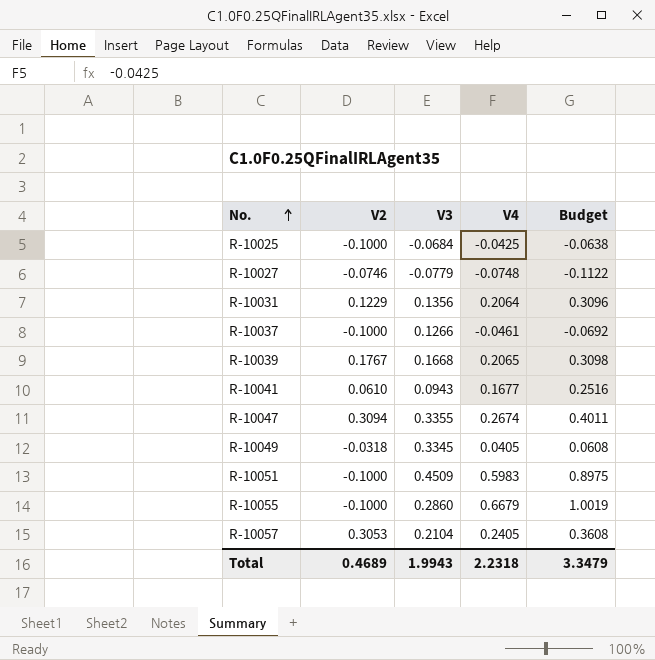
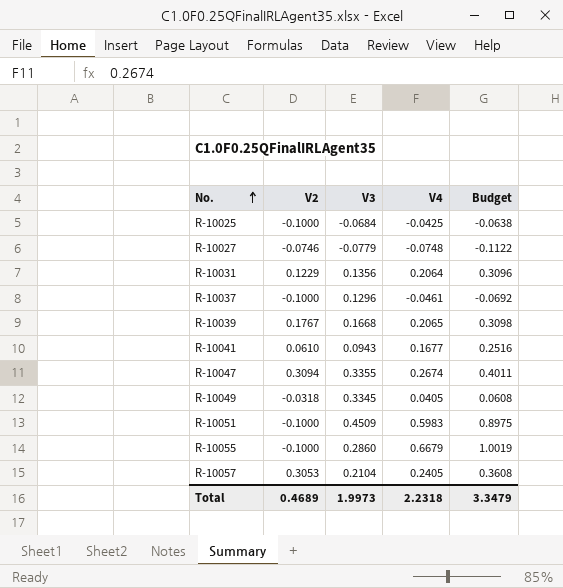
R-10037 | V3: 0.1266 -> 0.1296
Total | V3: 1.9943 -> 1.9973

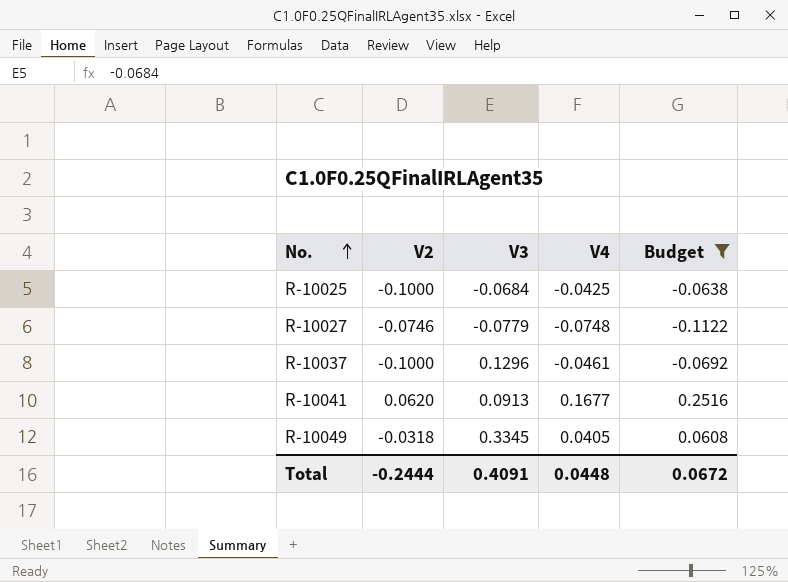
filter: none -> Budget <= 0.2516
R-10041 | V2: 0.0610 -> 0.0620
R-10041 | V3: 0.0943 -> 0.0913
Total | V2: 0.4689 -> -0.2444
Total | V3: 1.9973 -> 0.4091
Total | V4: 2.2318 -> 0.0448
Total | Budget: 3.3479 -> 0.0672

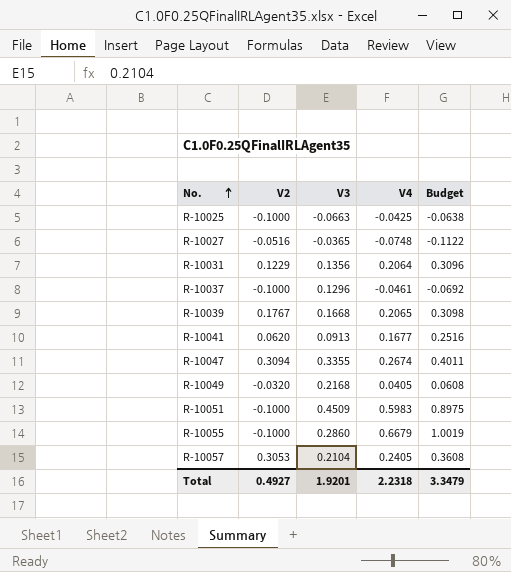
filter: Budget <= 0.2516 -> none
R-10025 | V3: -0.0684 -> -0.0663
R-10027 | V2: -0.0746 -> -0.0516
R-10027 | V3: -0.0779 -> -0.0365
R-10049 | V2: -0.0318 -> -0.0320
R-10049 | V3: 0.3345 -> 0.2168
Total | V2: -0.2444 -> 0.4927
Total | V3: 0.4091 -> 1.9201
Total | V4: 0.0448 -> 2.2318
Total | Budget: 0.0672 -> 3.3479

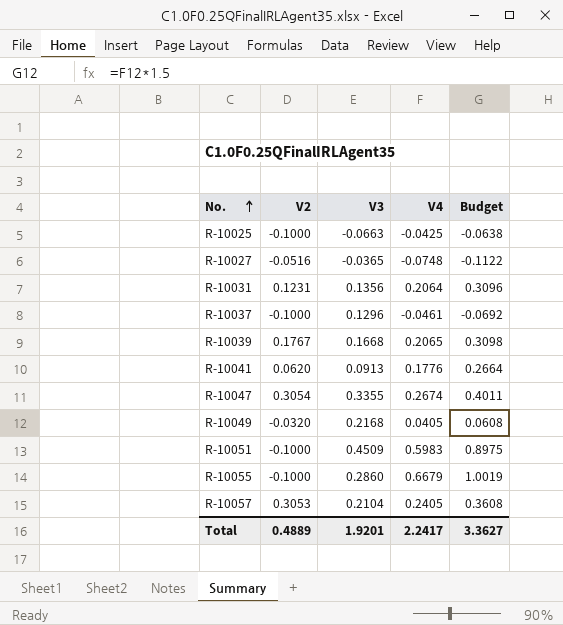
R-10031 | V2: 0.1229 -> 0.1231
R-10041 | V4: 0.1677 -> 0.1776
R-10041 | Budget: 0.2516 -> 0.2664
R-10047 | V2: 0.3094 -> 0.3054
Total | V2: 0.4927 -> 0.4889
Total | V4: 2.2318 -> 2.2417
Total | Budget: 3.3479 -> 3.3627

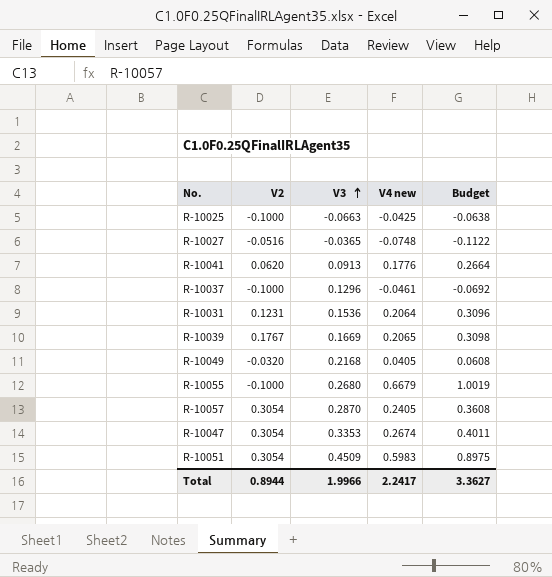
row order: No. ascending -> V3 ascending
column name: V4 -> V4 new
R-10031 | V3: 0.1356 -> 0.1536
R-10039 | V3: 0.1668 -> 0.1669
R-10055 | V3: 0.2860 -> 0.2680
R-10057 | V2: 0.3053 -> 0.3054
R-10057 | V3: 0.2104 -> 0.2870
R-10047 | V3: 0.3355 -> 0.3353
R-10051 | V2: -0.1000 -> 0.3054
Total | V2: 0.4889 -> 0.8944
Total | V3: 1.9201 -> 1.9966

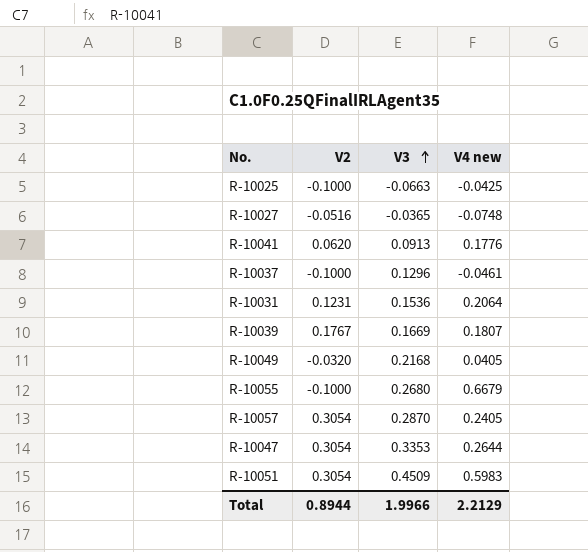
column Budget | formula: [V4 new] * 1.5 -> none
R-10039 | V4 new: 0.2065 -> 0.1807
R-10047 | V4 new: 0.2674 -> 0.2644
Total | V4 new: 2.2417 -> 2.2129

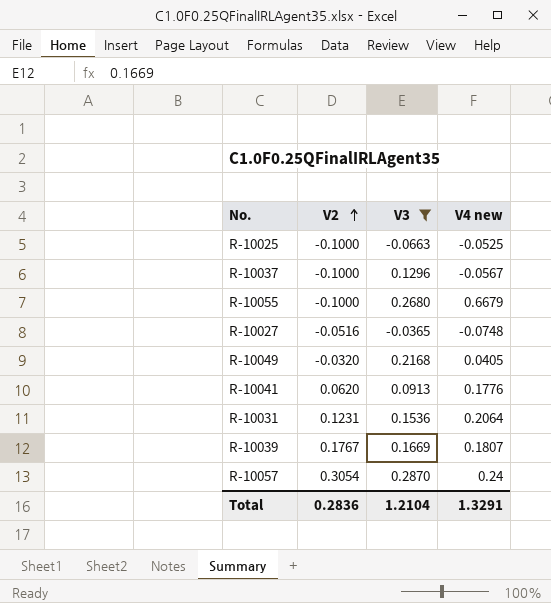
filter: none -> V3 <= 0.2870
row order: V3 ascending -> V2 ascending
R-10025 | V4 new: -0.0425 -> -0.0525
R-10037 | V4 new: -0.0461 -> -0.0567
R-10057 | V4 new: 0.2405 -> 0.24
Total | V2: 0.8944 -> 0.2836
Total | V3: 1.9966 -> 1.2104
Total | V4 new: 2.2129 -> 1.3291

